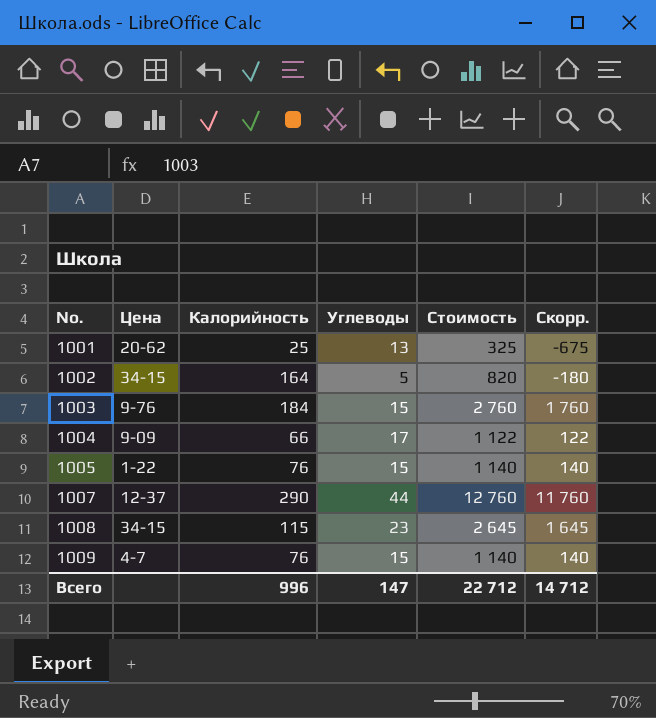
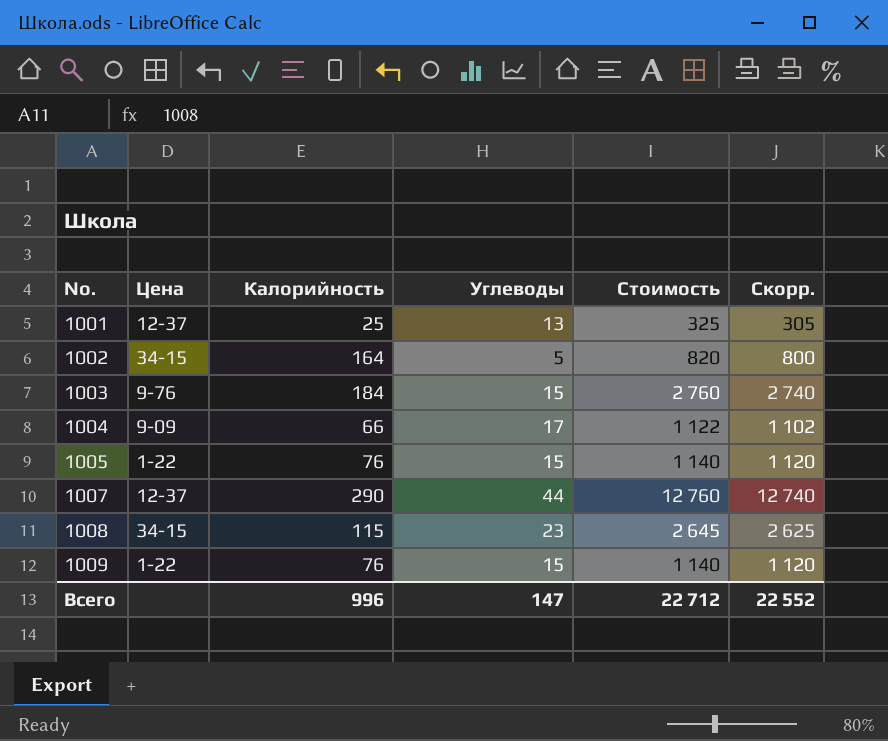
column Скорр. | formula: [Стоимость] - 1000 -> [Стоимость] - 20
1001 | Цена: 20-62 -> 12-37
1009 | Цена: 4-7 -> 1-22
Всего | Скорр.: 14 712 -> 22 552

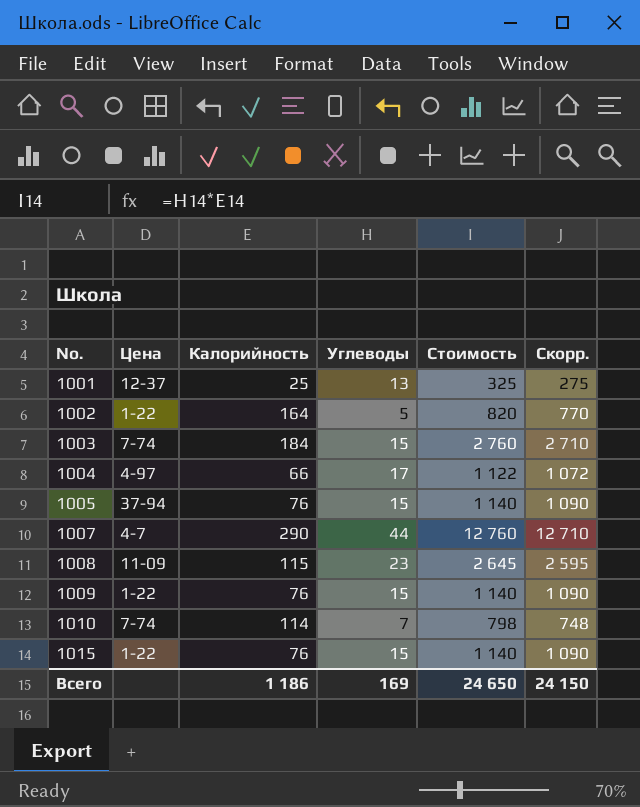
column Скорр. | formula: [Стоимость] - 20 -> [Стоимость] - 50
1002 | Цена: 34-15 -> 1-22
1003 | Цена: 9-76 -> 7-74
1004 | Цена: 9-09 -> 4-97
1005 | Цена: 1-22 -> 37-94
1007 | Цена: 12-37 -> 4-7
1008 | Цена: 34-15 -> 11-09
row 1010: none -> 7-74 | 114 | 7 | 798 | 748
row 1015: none -> 1-22 | 76 | 15 | 1 140 | 1 090
Всего | Калорийность: 996 -> 1 186
Всего | Углеводы: 147 -> 169
Всего | Стоимость: 22 712 -> 24 650
Всего | Скорр.: 22 552 -> 24 150

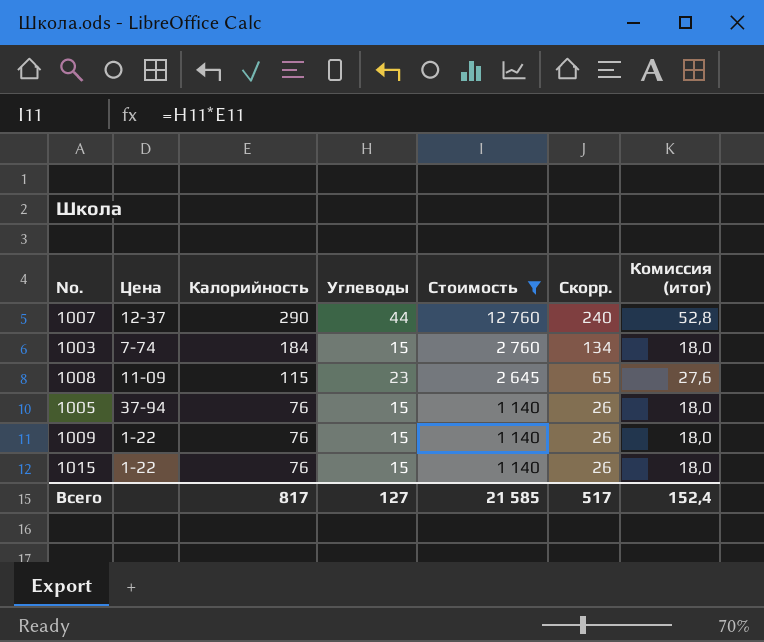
filter: none -> Стоимость >= 1 140
row order: No. ascending -> Калорийность descending
column Скорр. | formula: [Стоимость] - 50 -> [Калорийность] - 50
column Комиссия (итог) | formula: none -> [Углеводы] * 1,2
1007 | Цена: 4-7 -> 12-37
Всего | Калорийность: 1 186 -> 817
Всего | Углеводы: 169 -> 127
Всего | Стоимость: 24 650 -> 21 585
Всего | Скорр.: 24 150 -> 517

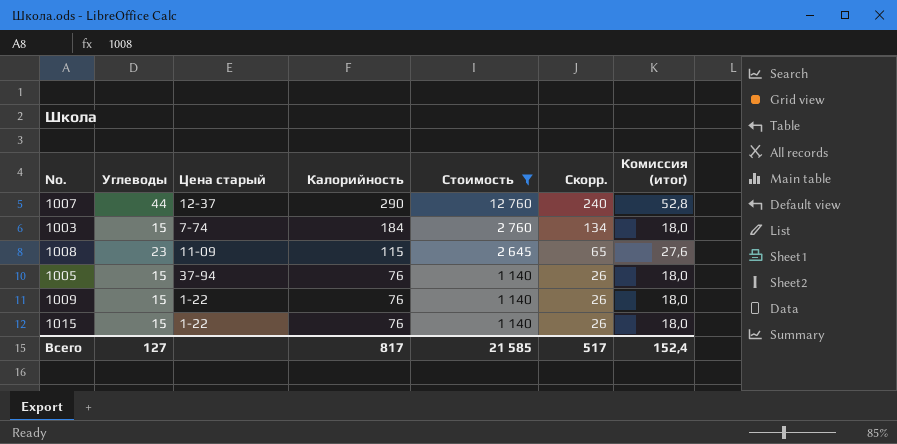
column Углеводы | position: 4 -> 2
column name: Цена -> Цена старый

